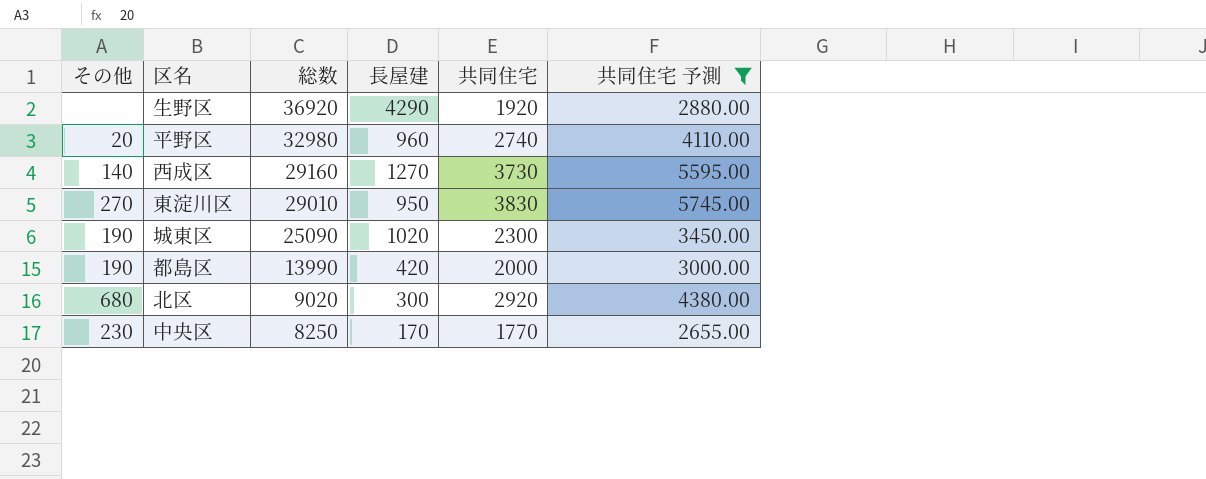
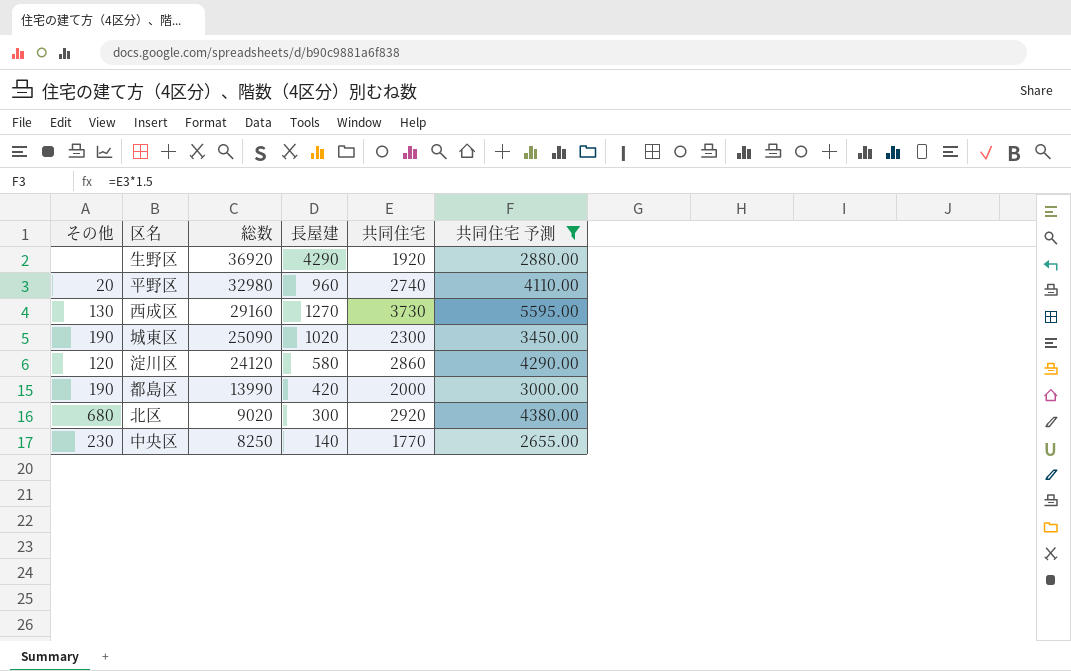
row 東淀川区: 270 | 29010 | 950 | 3830 | 5745.00 -> none
西成区 | その他: 140 -> 130
row 淀川区: none -> 120 | 24120 | 580 | 2860 | 4290.00
中央区 | 長屋建: 170 -> 140

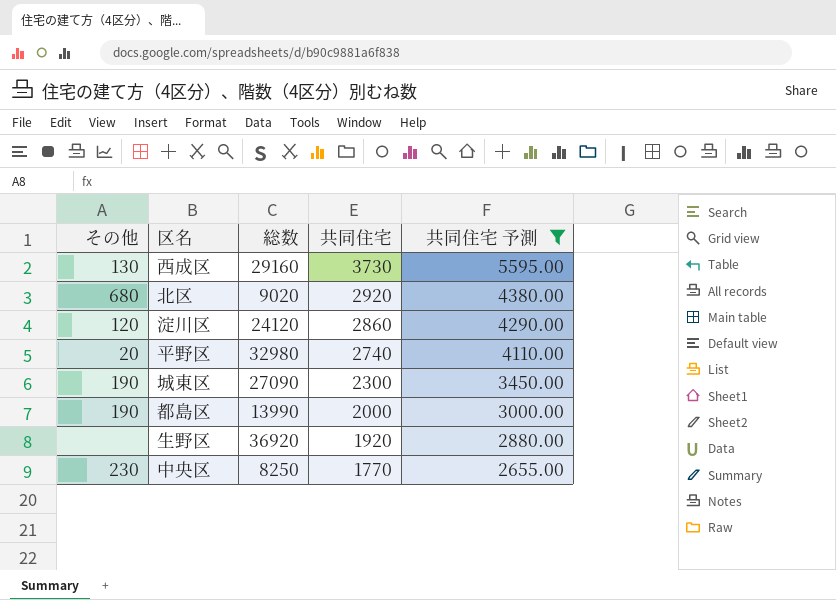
row order: 総数 descending -> 共同住宅 descending
column 長屋建 | position: 4 -> none
城東区 | 総数: 25090 -> 27090

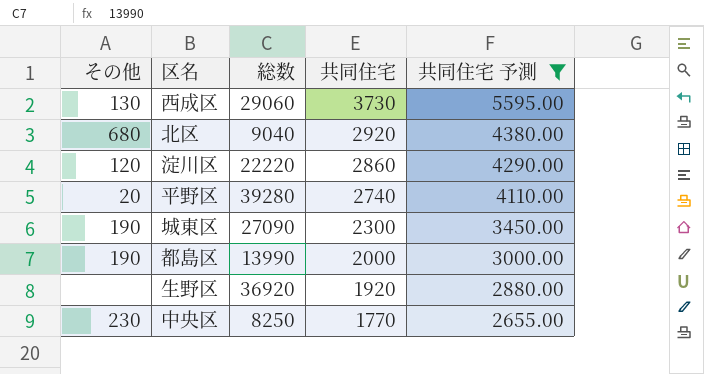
西成区 | 総数: 29160 -> 29060
北区 | 総数: 9020 -> 9040
淀川区 | 総数: 24120 -> 22220
平野区 | 総数: 32980 -> 39280

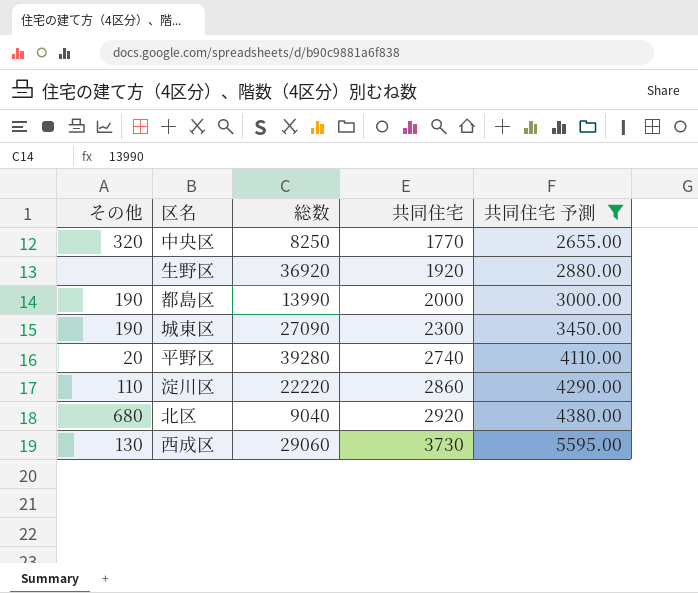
row order: 共同住宅 descending -> 共同住宅 ascending
中央区 | その他: 230 -> 320
淀川区 | その他: 120 -> 110

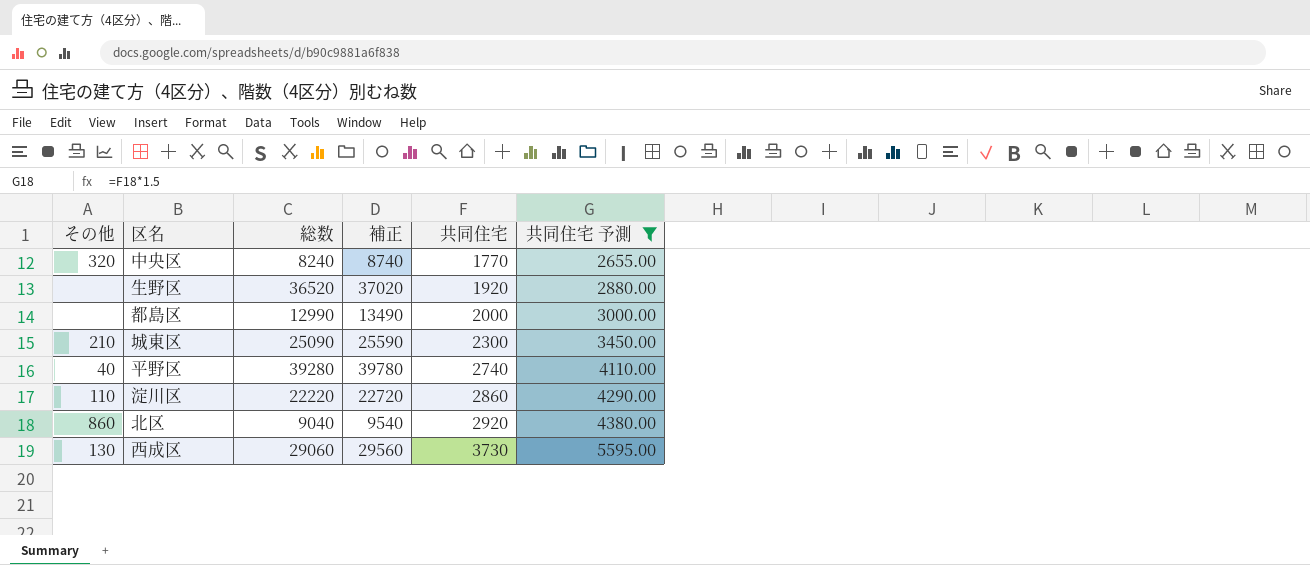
column 補正 | formula: none -> [総数] + 500
中央区 | 総数: 8250 -> 8240
生野区 | 総数: 36920 -> 36520
都島区 | その他: 190 -> none
都島区 | 総数: 13990 -> 12990
城東区 | その他: 190 -> 210
城東区 | 総数: 27090 -> 25090
平野区 | その他: 20 -> 40
北区 | その他: 680 -> 860

